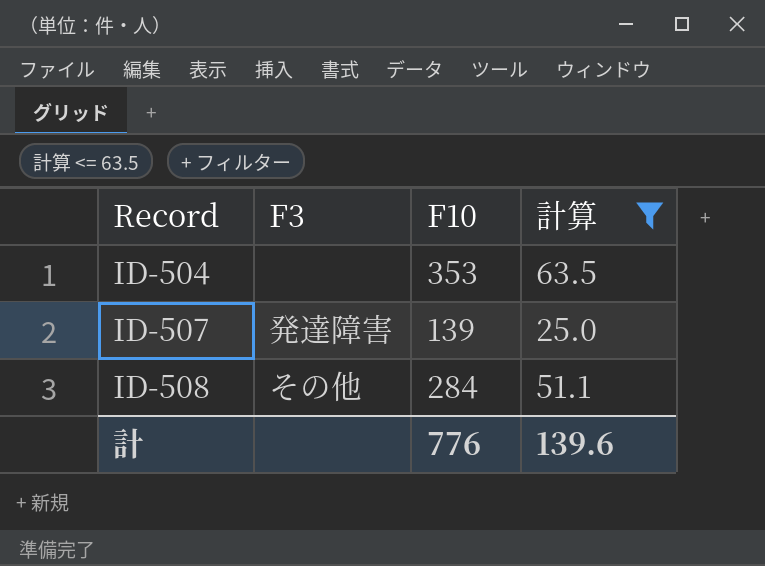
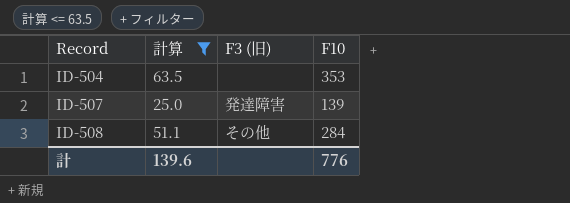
column 計算 | position: 4 -> 2
column name: F3 -> F3 (旧)

